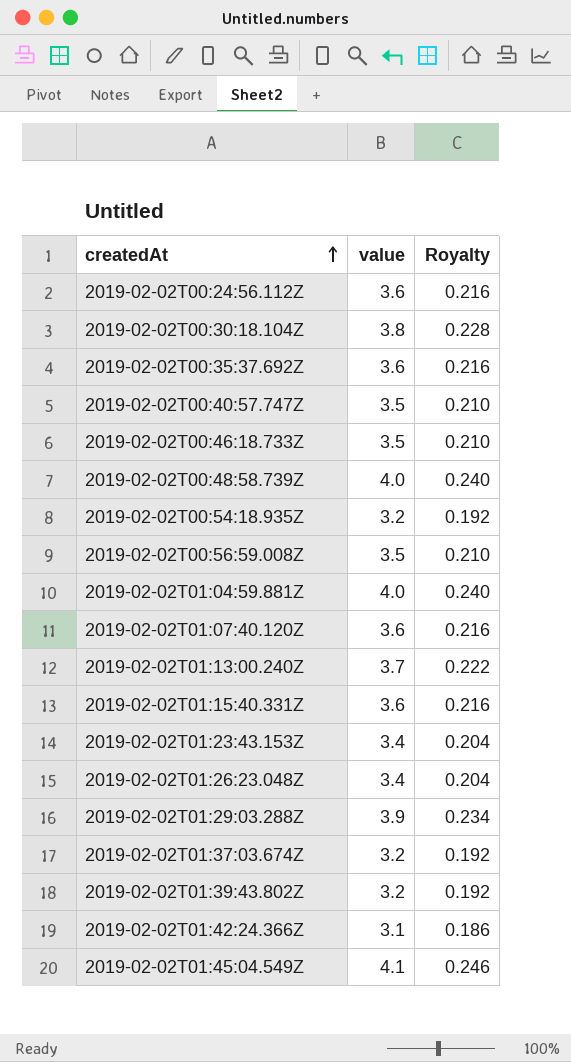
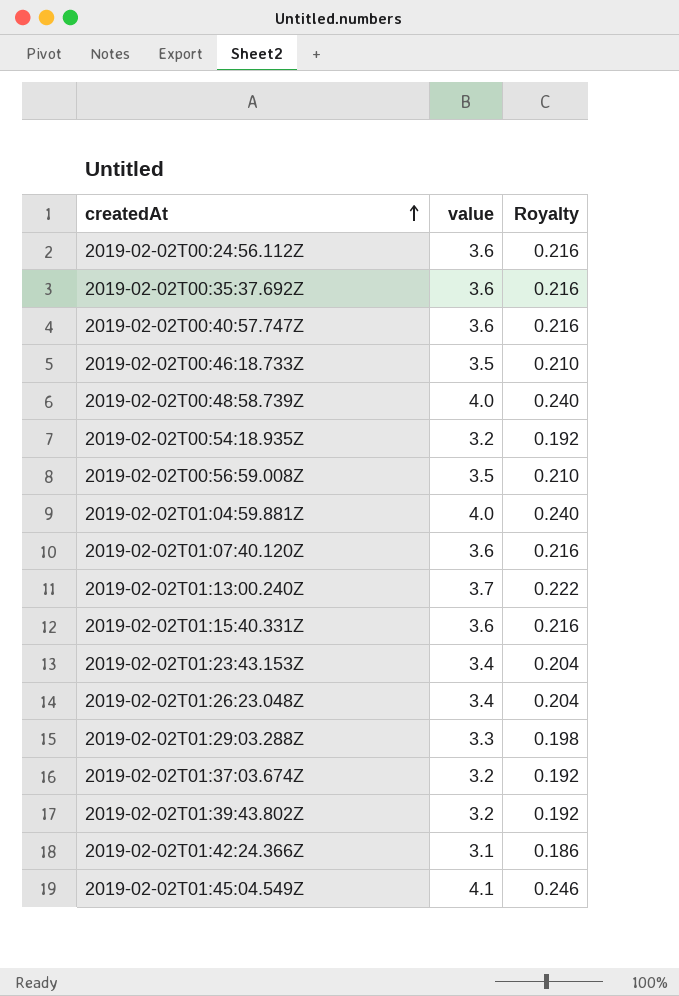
row 2019-02-02T00:30:18.104Z: 3.8 | 0.228 -> none
2019-02-02T00:40:57.747Z | value: 3.5 -> 3.6
2019-02-02T00:40:57.747Z | Royalty: 0.210 -> 0.216
2019-02-02T01:29:03.288Z | value: 3.9 -> 3.3
2019-02-02T01:29:03.288Z | Royalty: 0.234 -> 0.198

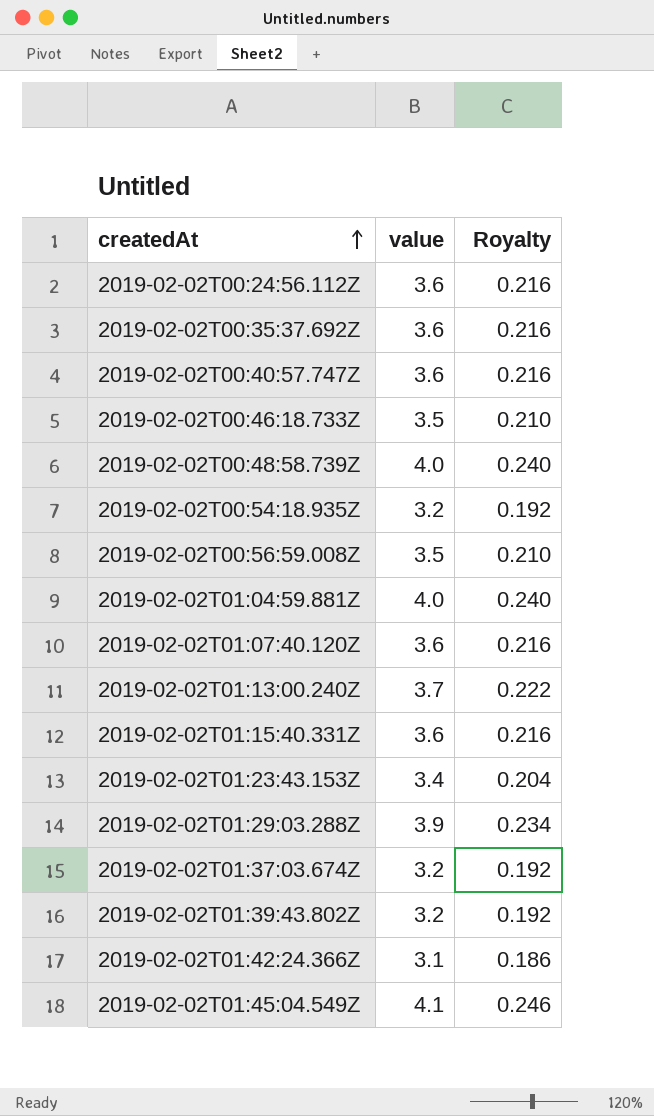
row 2019-02-02T01:26:23.048Z: 3.4 | 0.204 -> none
2019-02-02T01:29:03.288Z | value: 3.3 -> 3.9
2019-02-02T01:29:03.288Z | Royalty: 0.198 -> 0.234

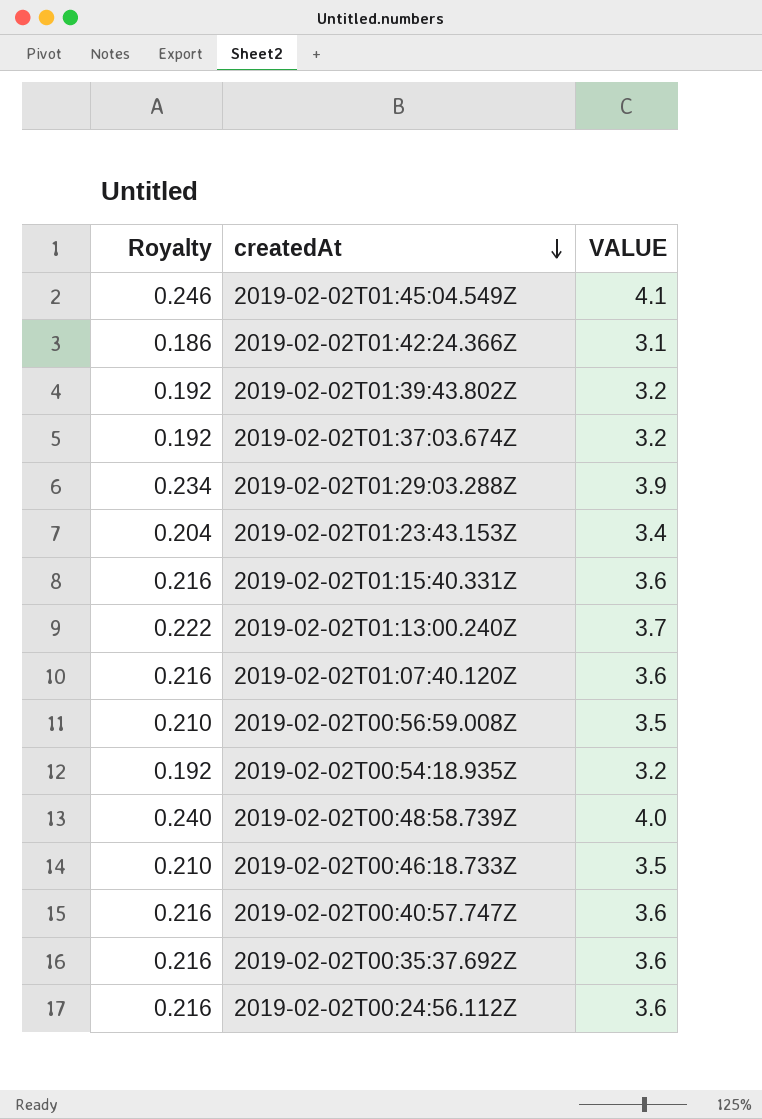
row order: createdAt ascending -> createdAt descending
column Royalty | position: 3 -> 1
column name: value -> VALUE
row 2019-02-02T01:04:59.881Z: 4.0 | 0.240 -> none

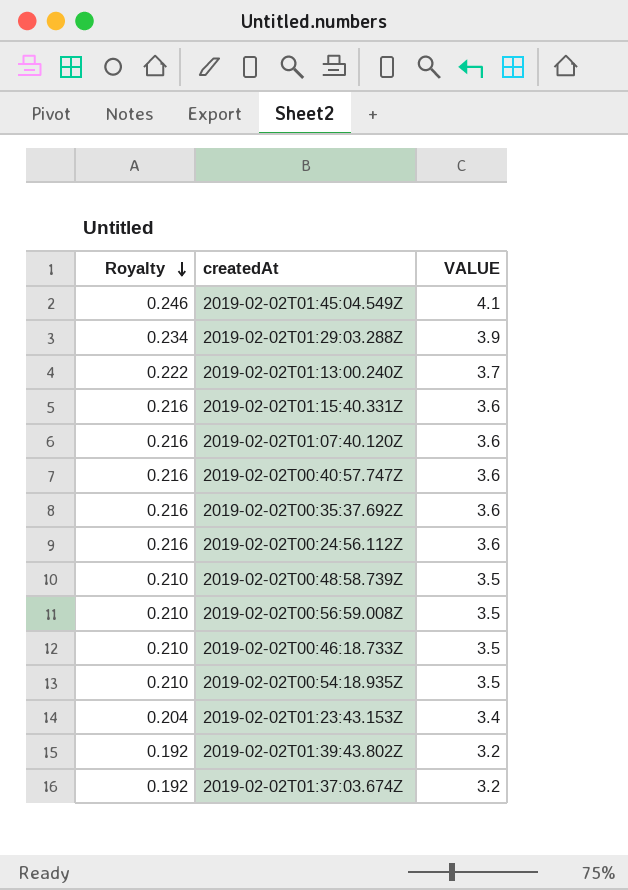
row order: createdAt descending -> Royalty descending
row 2019-02-02T01:42:24.366Z: 0.186 | 3.1 -> none
2019-02-02T00:48:58.739Z | Royalty: 0.240 -> 0.210
2019-02-02T00:48:58.739Z | VALUE: 4.0 -> 3.5
2019-02-02T00:54:18.935Z | Royalty: 0.192 -> 0.210
2019-02-02T00:54:18.935Z | VALUE: 3.2 -> 3.5

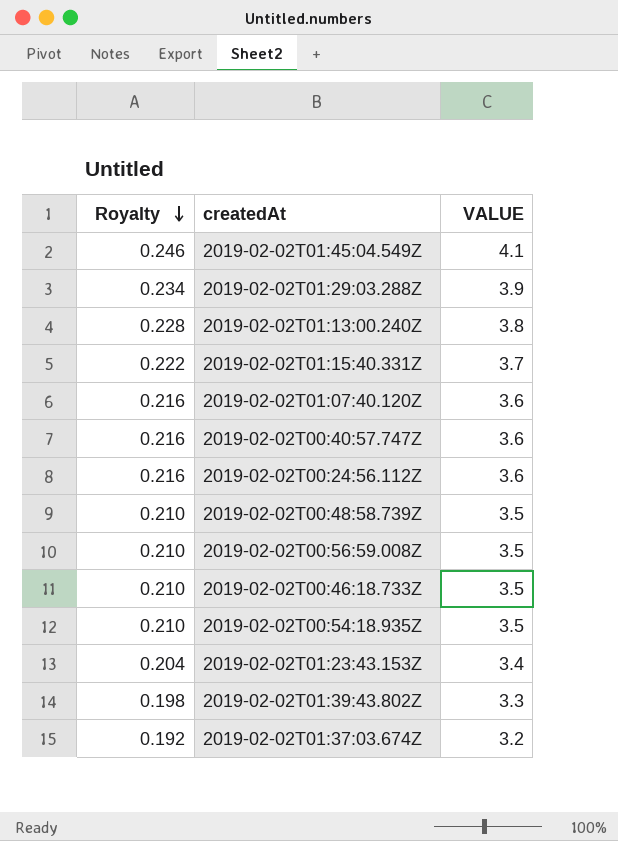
row 2019-02-02T00:35:37.692Z: 0.216 | 3.6 -> none
2019-02-02T01:13:00.240Z | Royalty: 0.222 -> 0.228
2019-02-02T01:13:00.240Z | VALUE: 3.7 -> 3.8
2019-02-02T01:15:40.331Z | Royalty: 0.216 -> 0.222
2019-02-02T01:15:40.331Z | VALUE: 3.6 -> 3.7
2019-02-02T01:39:43.802Z | Royalty: 0.192 -> 0.198
2019-02-02T01:39:43.802Z | VALUE: 3.2 -> 3.3

